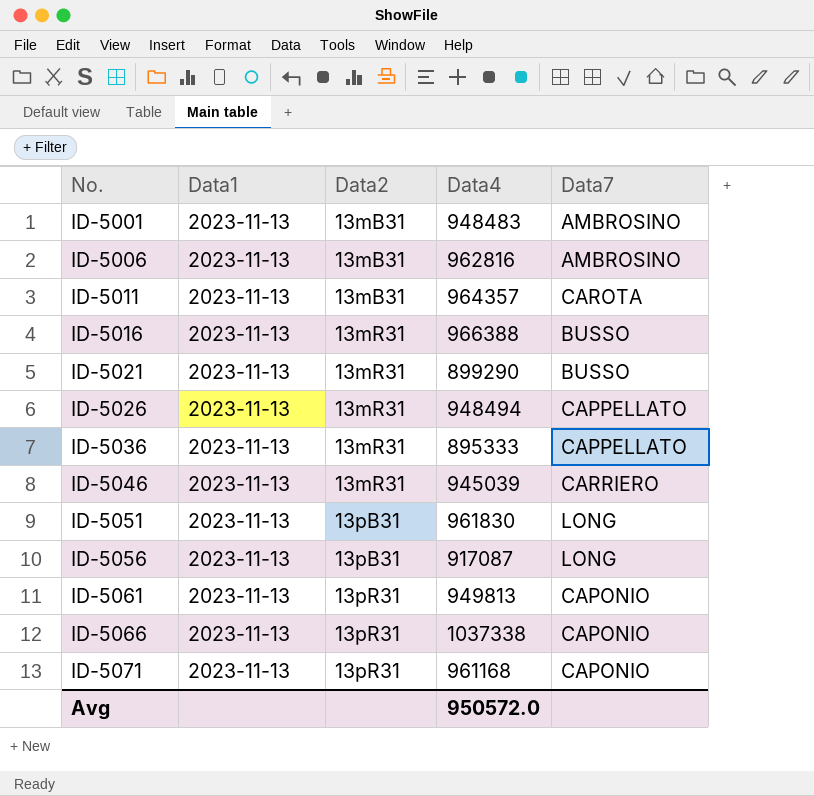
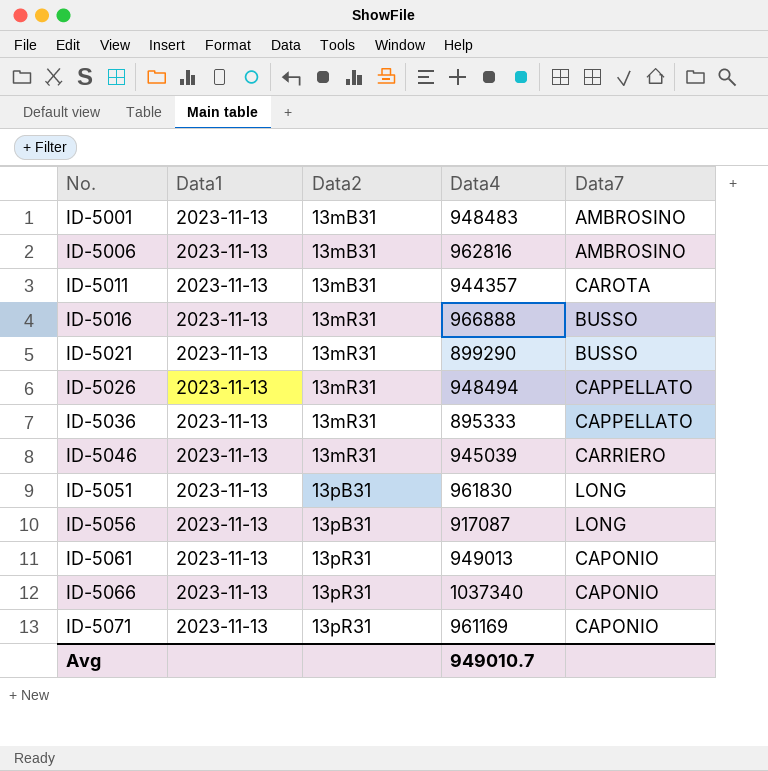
ID-5011 | Data4: 964357 -> 944357
ID-5016 | Data4: 966388 -> 966888
ID-5061 | Data4: 949813 -> 949013
ID-5066 | Data4: 1037338 -> 1037340
ID-5071 | Data4: 961168 -> 961169
Avg | Data4: 950572.0 -> 949010.7

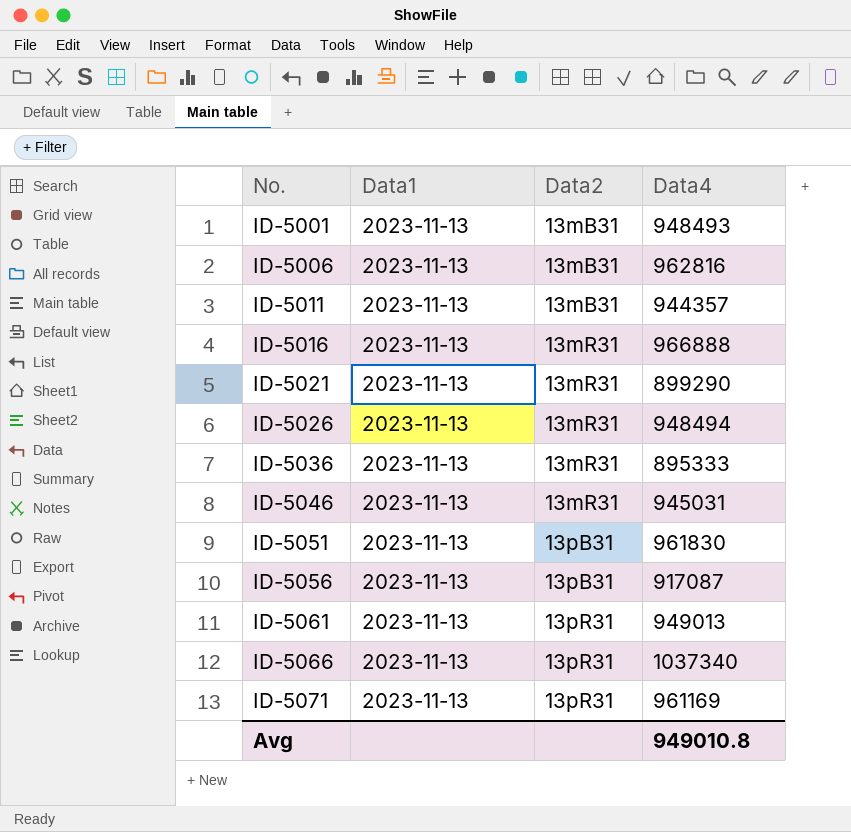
column Data7 | position: 5 -> none
ID-5001 | Data4: 948483 -> 948493
ID-5046 | Data4: 945039 -> 945031
Avg | Data4: 949010.7 -> 949010.8

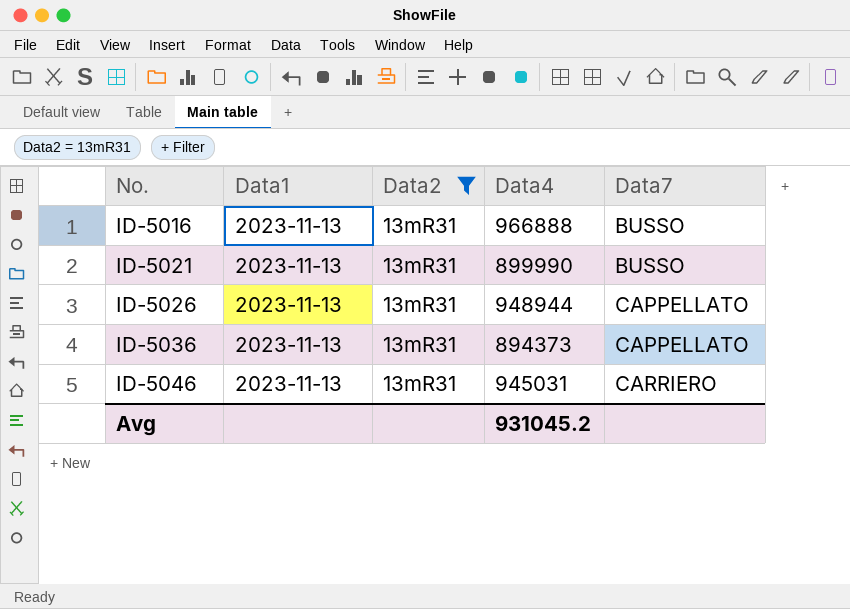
filter: none -> Data2 = 13mR31
column Data7 | position: none -> 5
ID-5021 | Data4: 899290 -> 899990
ID-5026 | Data4: 948494 -> 948944
ID-5036 | Data4: 895333 -> 894373
Avg | Data4: 949010.8 -> 931045.2

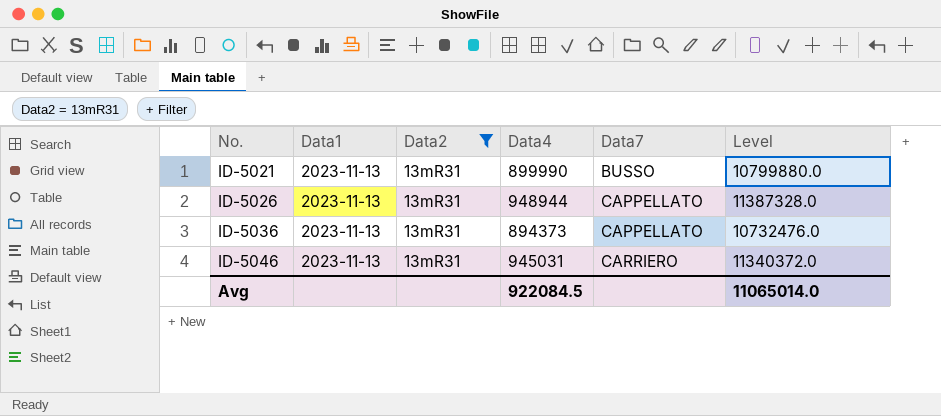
column Level | formula: none -> [Data4] * 12
row ID-5016: 2023-11-13 | 13mR31 | 966888 | BUSSO -> none
Avg | Data4: 931045.2 -> 922084.5

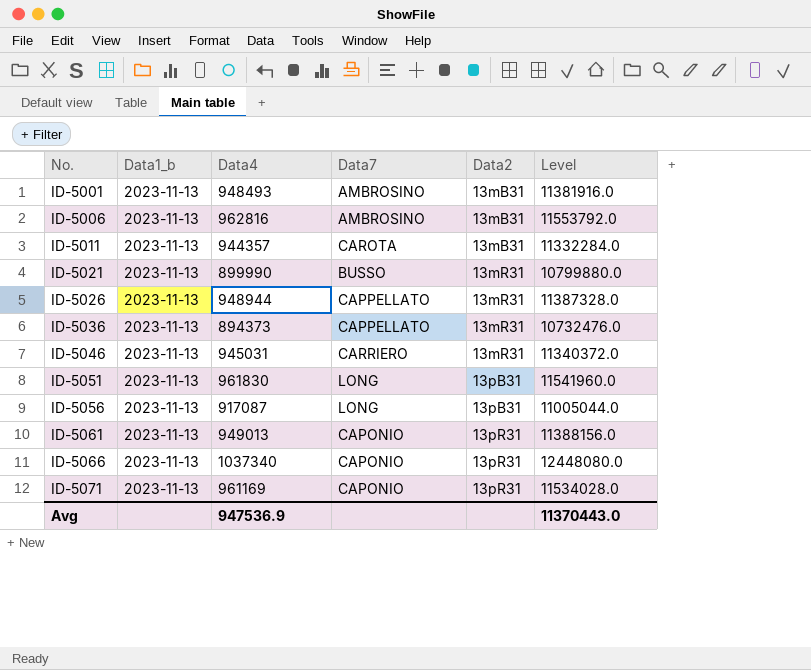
filter: Data2 = 13mR31 -> none
column name: Data1 -> Data1_b
column Data2 | position: 3 -> 5
Avg | Data4: 922084.5 -> 947536.9
Avg | Level: 11065014.0 -> 11370443.0

